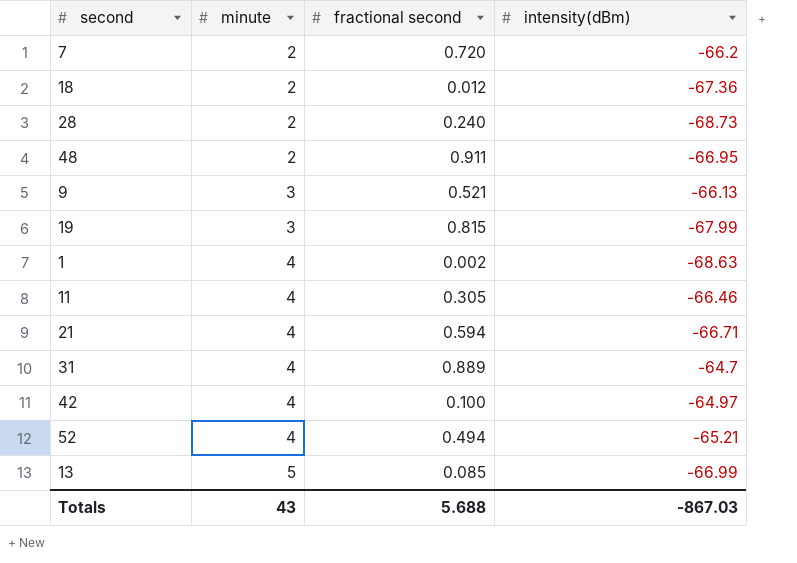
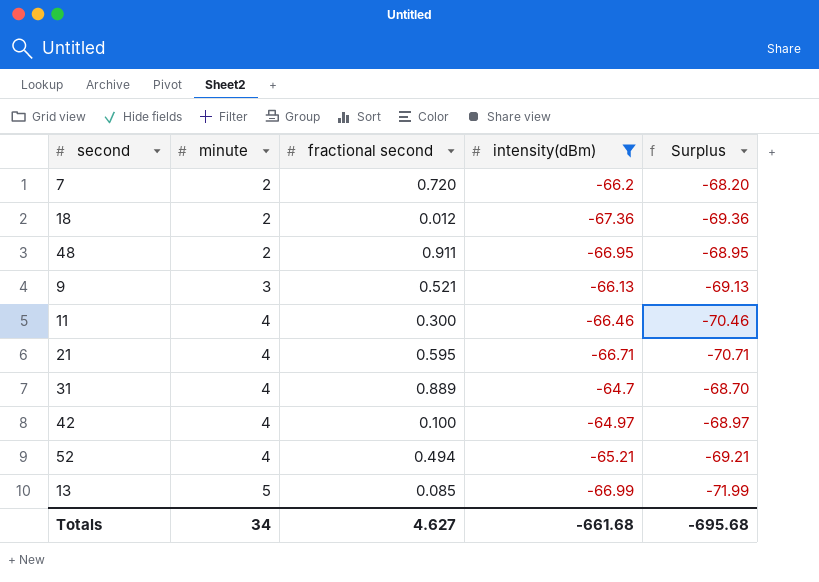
filter: none -> intensity(dBm) >= -67.36
column Surplus | formula: none -> [intensity(dBm)] - [minute]
11 | fractional second: 0.305 -> 0.300
21 | fractional second: 0.594 -> 0.595
Totals | minute: 43 -> 34
Totals | fractional second: 5.688 -> 4.627
Totals | intensity(dBm): -867.03 -> -661.68

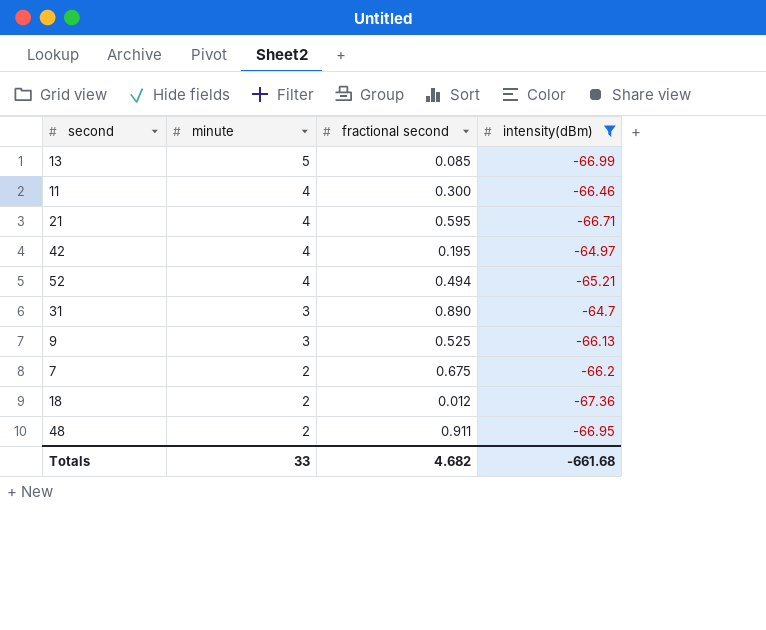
row order: minute ascending -> minute descending
column Surplus | formula: [intensity(dBm)] - [minute] -> none
42 | fractional second: 0.100 -> 0.195
31 | minute: 4 -> 3
31 | fractional second: 0.889 -> 0.890
9 | fractional second: 0.521 -> 0.525
7 | fractional second: 0.720 -> 0.675
Totals | minute: 34 -> 33
Totals | fractional second: 4.627 -> 4.682

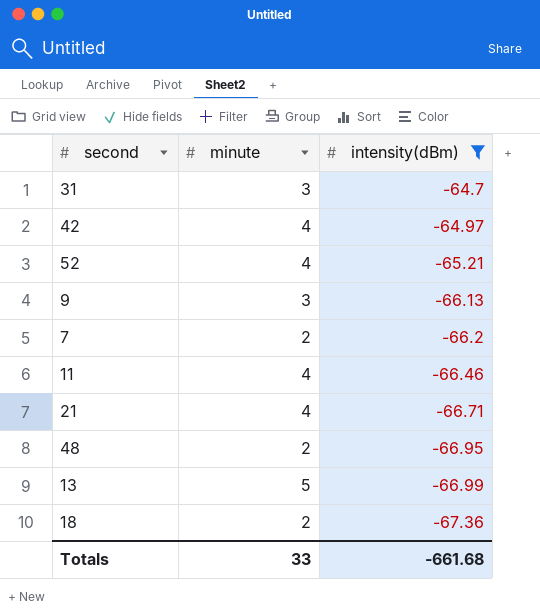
row order: minute descending -> intensity(dBm) descending
column fractional second | position: 3 -> none

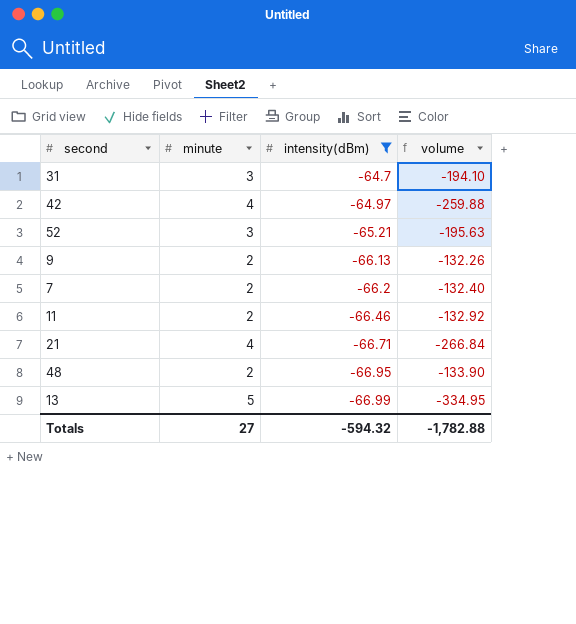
column volume | formula: none -> [minute] * [intensity(dBm)]
row 18: 2 | -67.36 -> none
52 | minute: 4 -> 3
9 | minute: 3 -> 2
11 | minute: 4 -> 2
Totals | minute: 33 -> 27
Totals | intensity(dBm): -661.68 -> -594.32

